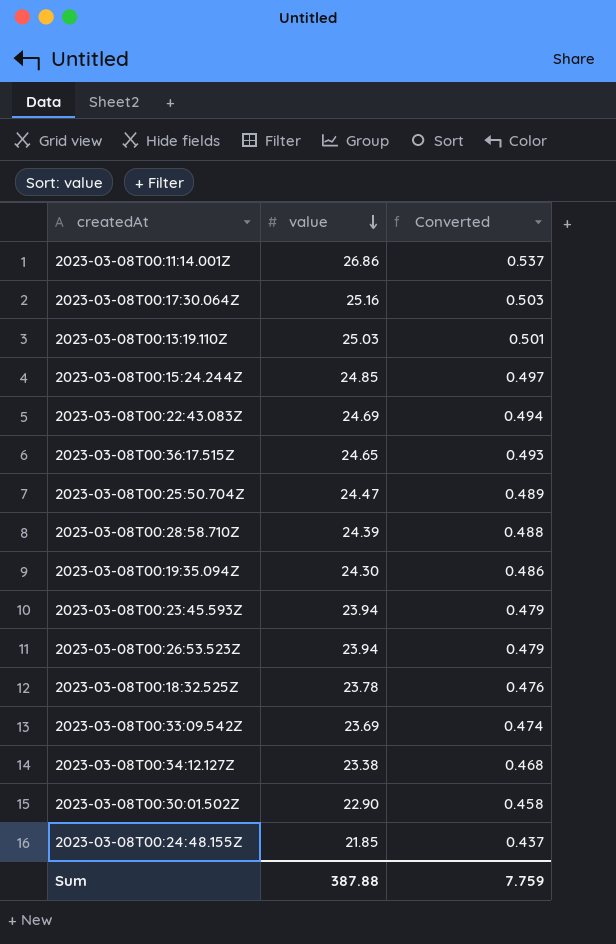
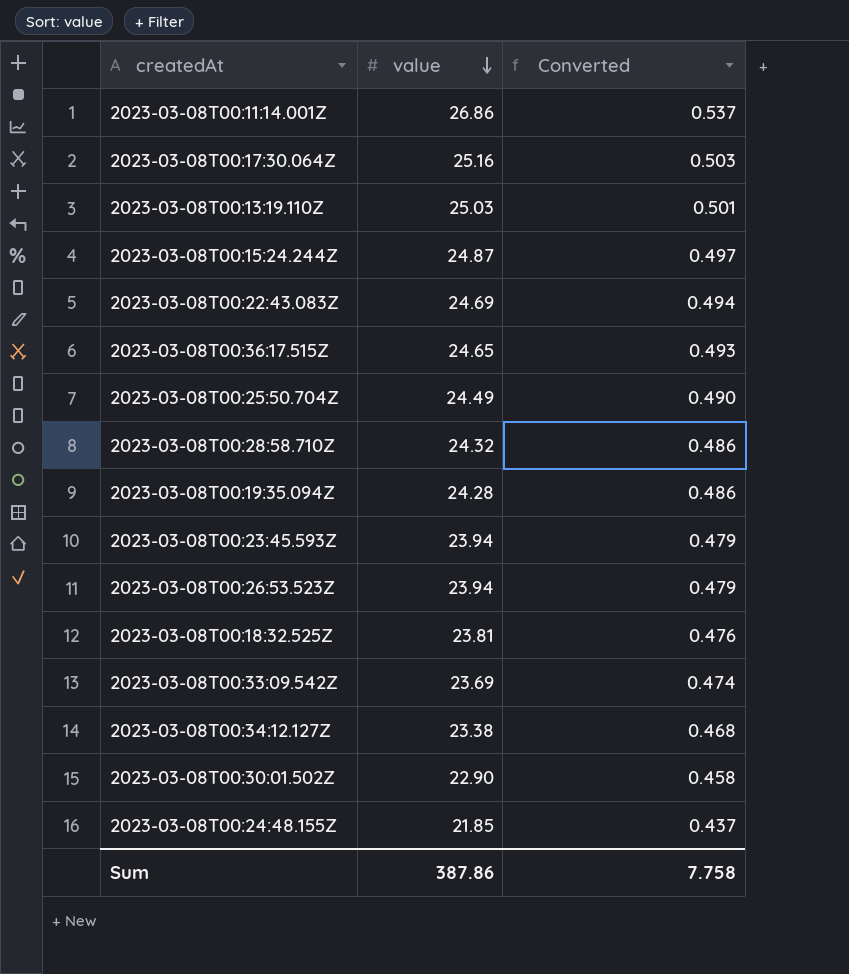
2023-03-08T00:15:24.244Z | value: 24.85 -> 24.87
2023-03-08T00:25:50.704Z | value: 24.47 -> 24.49
2023-03-08T00:25:50.704Z | Converted: 0.489 -> 0.490
2023-03-08T00:28:58.710Z | value: 24.39 -> 24.32
2023-03-08T00:28:58.710Z | Converted: 0.488 -> 0.486
2023-03-08T00:19:35.094Z | value: 24.30 -> 24.28
2023-03-08T00:18:32.525Z | value: 23.78 -> 23.81
Sum | value: 387.88 -> 387.86
Sum | Converted: 7.759 -> 7.758

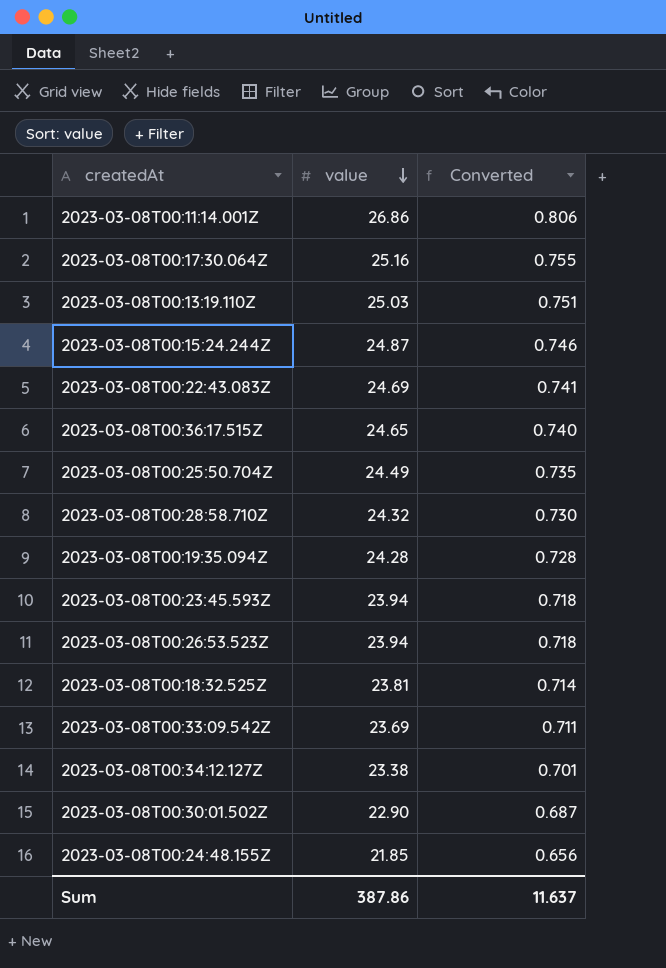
column Converted | formula: [value] * 0.02 -> [value] * 0.03
Sum | Converted: 7.758 -> 11.637

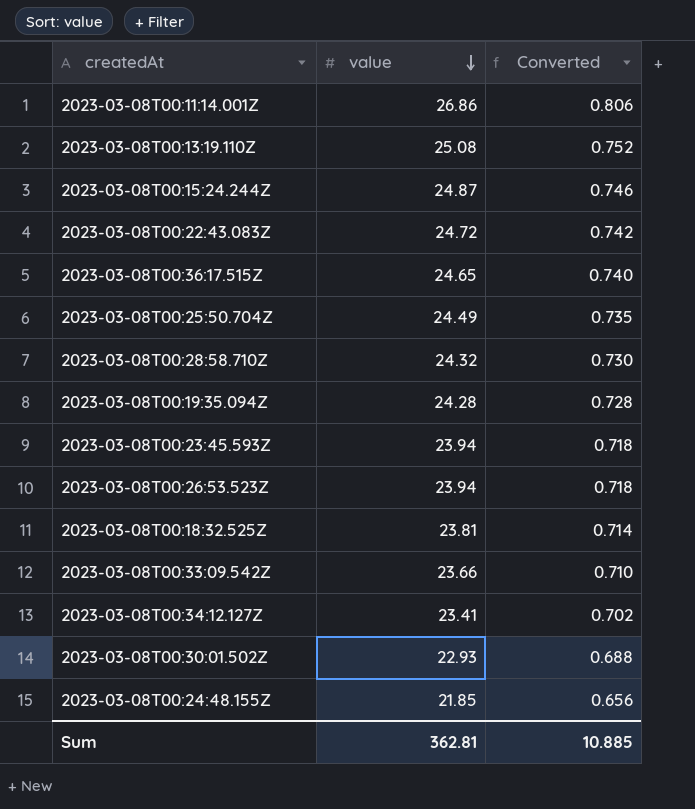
row 2023-03-08T00:17:30.064Z: 25.16 | 0.755 -> none
2023-03-08T00:13:19.110Z | value: 25.03 -> 25.08
2023-03-08T00:13:19.110Z | Converted: 0.751 -> 0.752
2023-03-08T00:22:43.083Z | value: 24.69 -> 24.72
2023-03-08T00:22:43.083Z | Converted: 0.741 -> 0.742
2023-03-08T00:33:09.542Z | value: 23.69 -> 23.66
2023-03-08T00:33:09.542Z | Converted: 0.711 -> 0.710
2023-03-08T00:34:12.127Z | value: 23.38 -> 23.41
2023-03-08T00:34:12.127Z | Converted: 0.701 -> 0.702
2023-03-08T00:30:01.502Z | value: 22.90 -> 22.93
2023-03-08T00:30:01.502Z | Converted: 0.687 -> 0.688
Sum | value: 387.86 -> 362.81
Sum | Converted: 11.637 -> 10.885

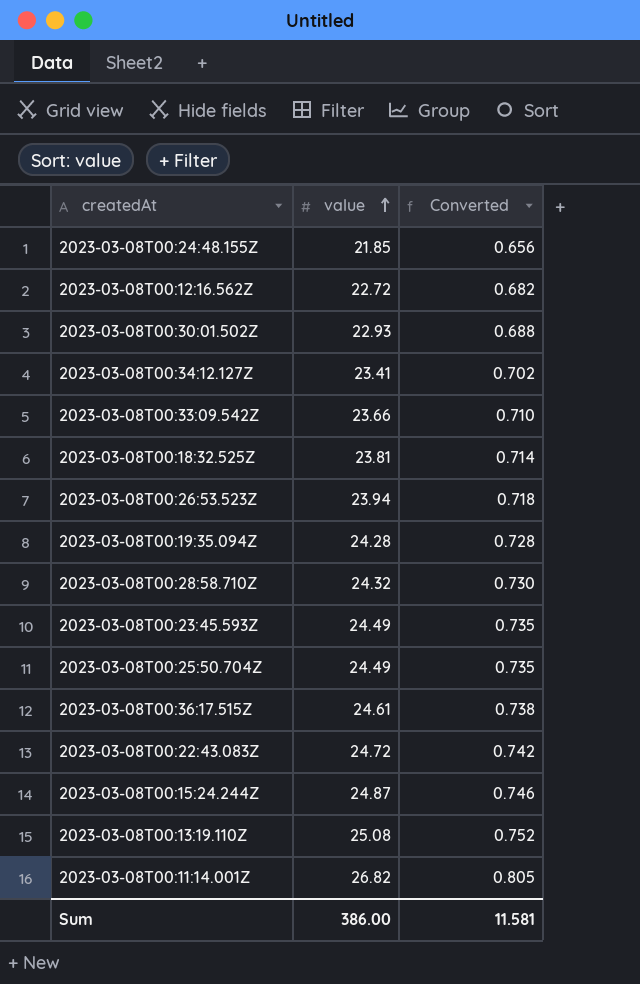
row order: value descending -> value ascending
row 2023-03-08T00:12:16.562Z: none -> 22.72 | 0.682
2023-03-08T00:23:45.593Z | value: 23.94 -> 24.49
2023-03-08T00:23:45.593Z | Converted: 0.718 -> 0.735
2023-03-08T00:36:17.515Z | value: 24.65 -> 24.61
2023-03-08T00:36:17.515Z | Converted: 0.740 -> 0.738
2023-03-08T00:11:14.001Z | value: 26.86 -> 26.82
2023-03-08T00:11:14.001Z | Converted: 0.806 -> 0.805
Sum | value: 362.81 -> 386.00
Sum | Converted: 10.885 -> 11.581

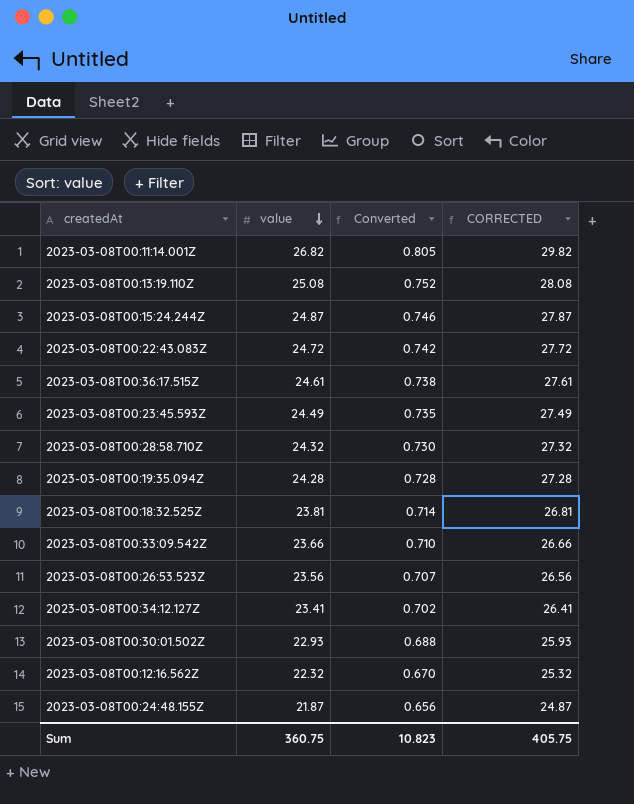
row order: value ascending -> value descending
column CORRECTED | formula: none -> [value] + 3
row 2023-03-08T00:25:50.704Z: 24.49 | 0.735 -> none
2023-03-08T00:26:53.523Z | value: 23.94 -> 23.56
2023-03-08T00:26:53.523Z | Converted: 0.718 -> 0.707
2023-03-08T00:12:16.562Z | value: 22.72 -> 22.32
2023-03-08T00:12:16.562Z | Converted: 0.682 -> 0.670
2023-03-08T00:24:48.155Z | value: 21.85 -> 21.87
Sum | value: 386.00 -> 360.75
Sum | Converted: 11.581 -> 10.823

